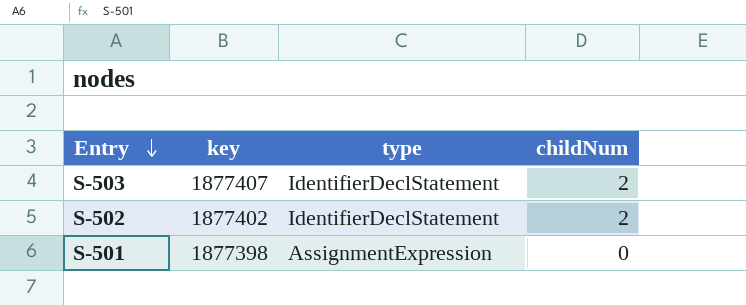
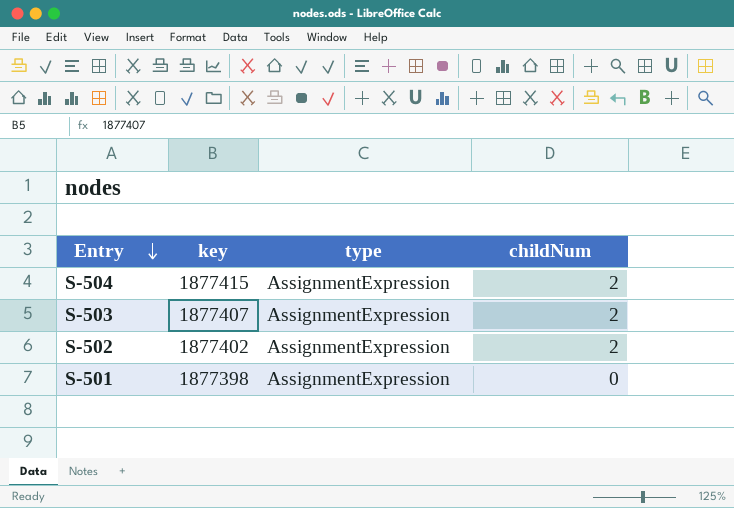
row S-504: none -> 1877415 | AssignmentExpression | 2
S-503 | type: IdentifierDeclStatement -> AssignmentExpression
S-502 | type: IdentifierDeclStatement -> AssignmentExpression

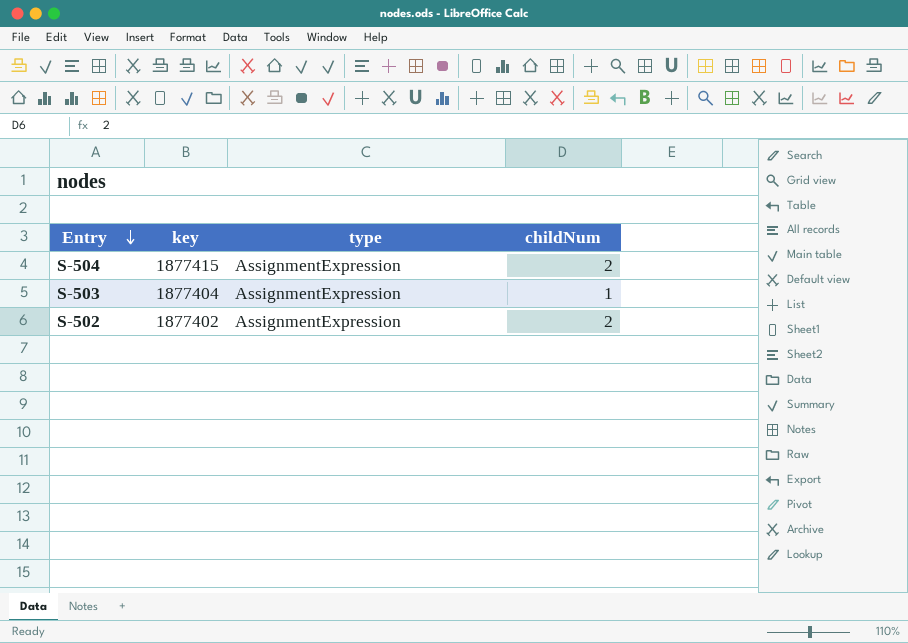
row S-501: 1877398 | AssignmentExpression | 0 -> none
S-503 | key: 1877407 -> 1877404
S-503 | childNum: 2 -> 1

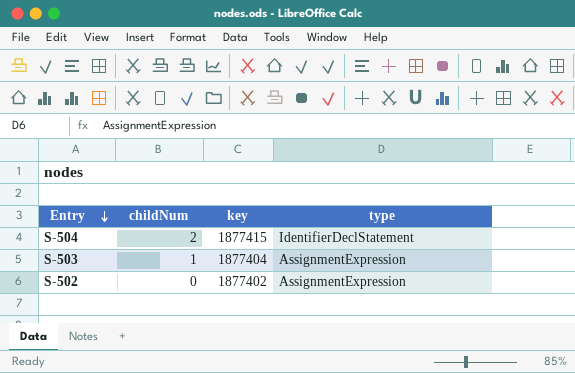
column childNum | position: 4 -> 2
S-504 | type: AssignmentExpression -> IdentifierDeclStatement
S-502 | childNum: 2 -> 0

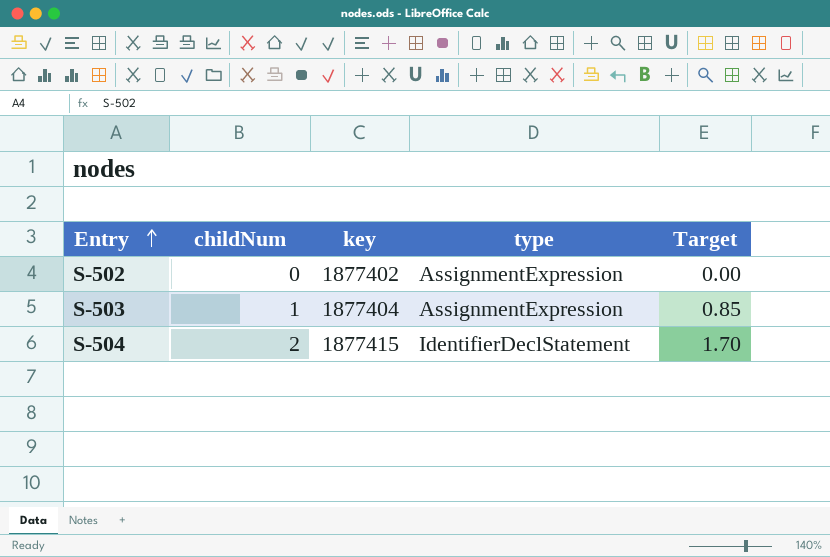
row order: Entry descending -> Entry ascending
column Target | formula: none -> [childNum] * 0.85

